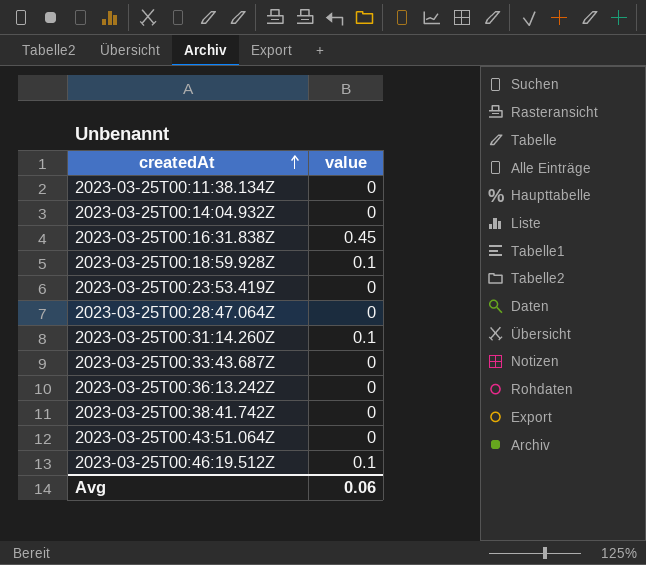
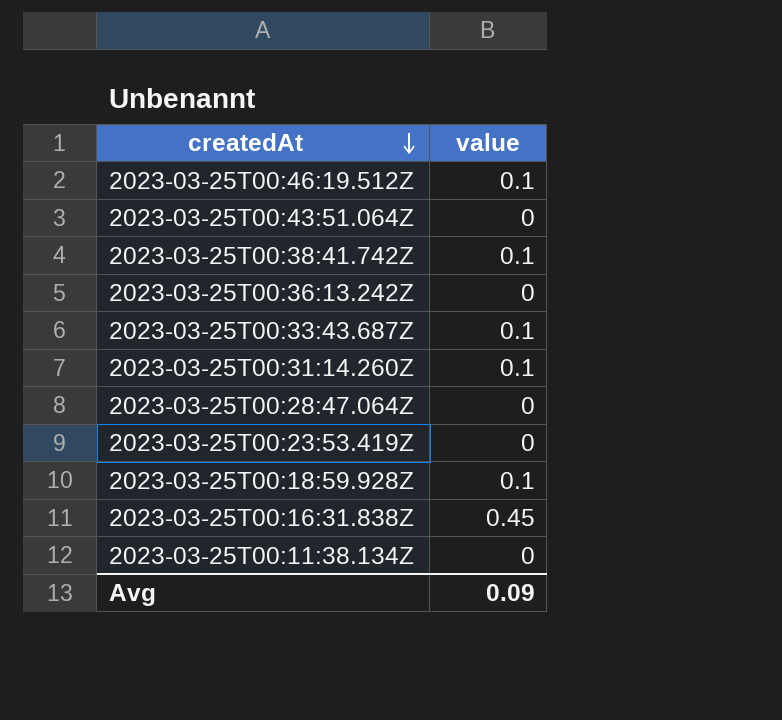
row order: createdAt ascending -> createdAt descending
row 2023-03-25T00:14:04.932Z: 0 -> none
2023-03-25T00:38:41.742Z | value: 0 -> 0.1
2023-03-25T00:33:43.687Z | value: 0 -> 0.1
Avg | value: 0.06 -> 0.09

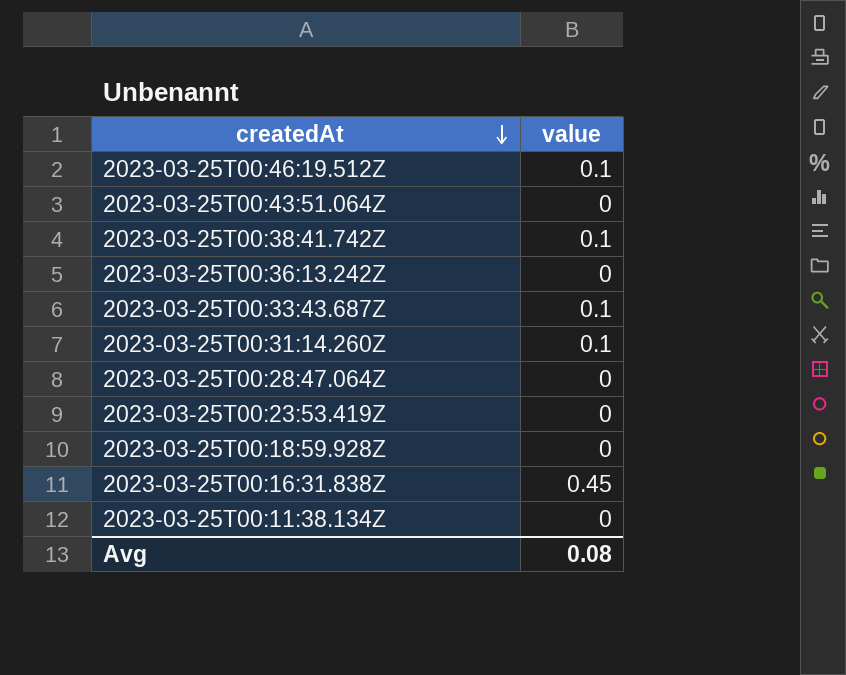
2023-03-25T00:18:59.928Z | value: 0.1 -> 0
Avg | value: 0.09 -> 0.08

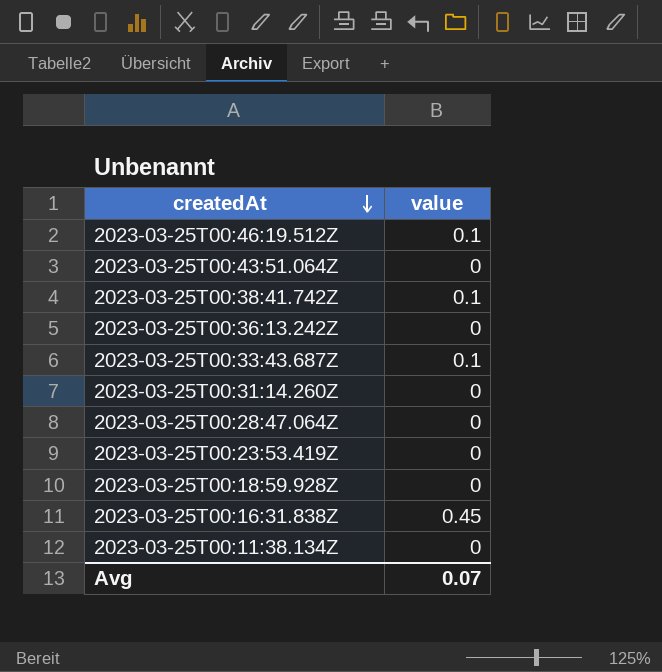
2023-03-25T00:31:14.260Z | value: 0.1 -> 0
Avg | value: 0.08 -> 0.07

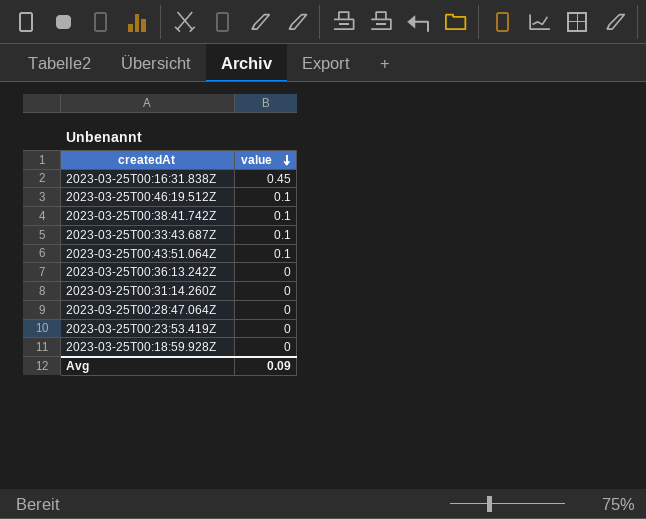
row order: createdAt descending -> value descending
row 2023-03-25T00:11:38.134Z: 0 -> none
2023-03-25T00:43:51.064Z | value: 0 -> 0.1
Avg | value: 0.07 -> 0.09

